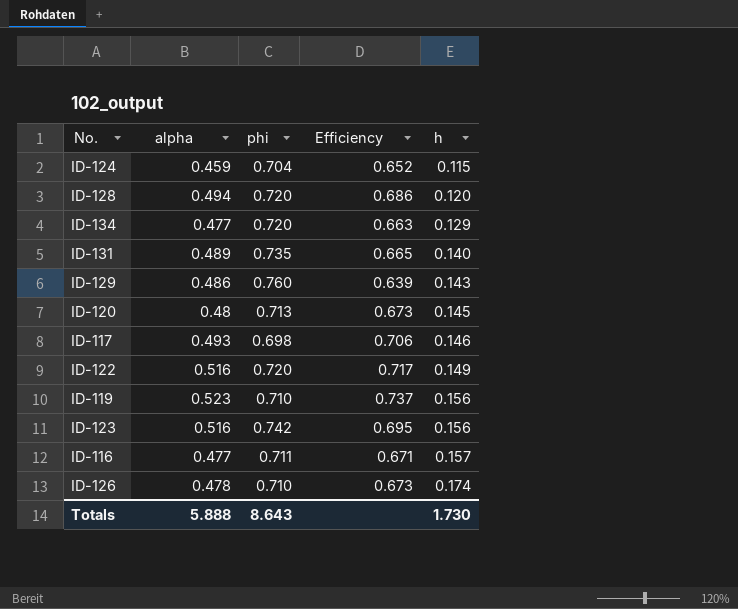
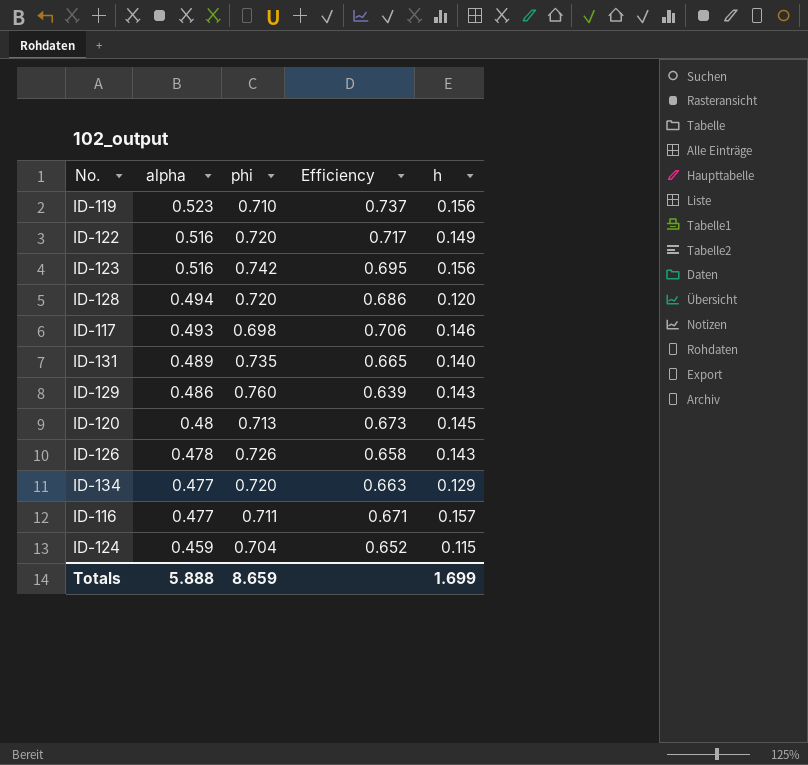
row order: h ascending -> alpha descending
ID-126 | phi: 0.710 -> 0.726
ID-126 | Efficiency: 0.673 -> 0.658
ID-126 | h: 0.174 -> 0.143
Totals | phi: 8.643 -> 8.659
Totals | h: 1.730 -> 1.699

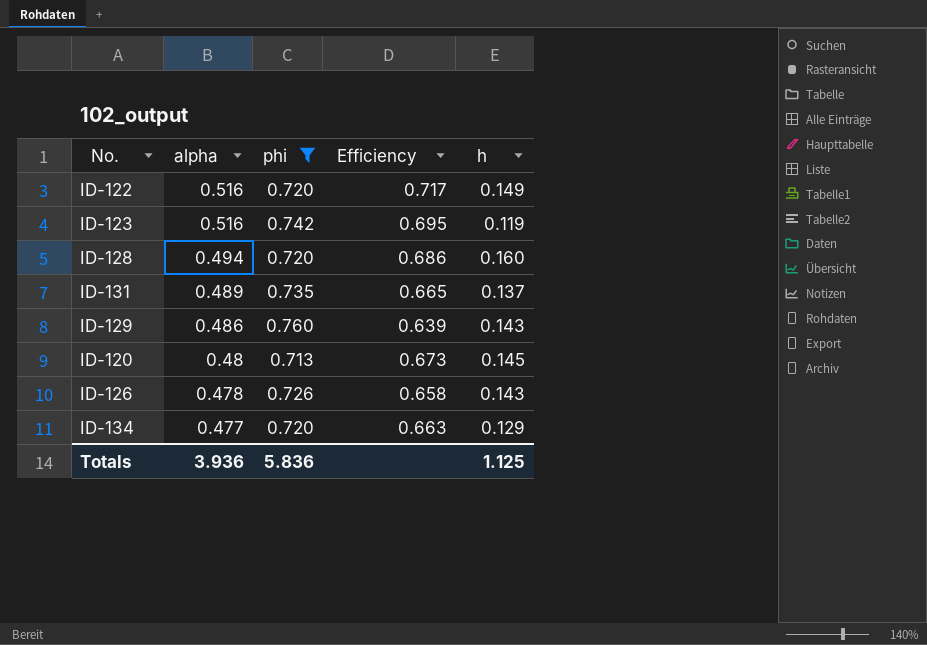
filter: none -> phi >= 0.713
ID-123 | h: 0.156 -> 0.119
ID-128 | h: 0.120 -> 0.160
ID-131 | h: 0.140 -> 0.137
Totals | alpha: 5.888 -> 3.936
Totals | phi: 8.659 -> 5.836
Totals | h: 1.699 -> 1.125

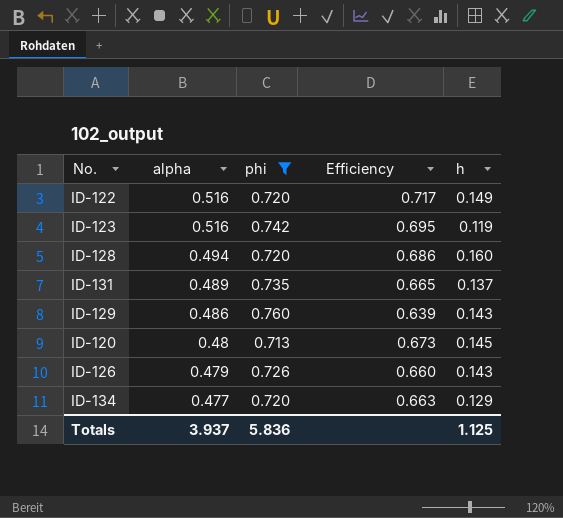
ID-126 | alpha: 0.478 -> 0.479
ID-126 | Efficiency: 0.658 -> 0.660
Totals | alpha: 3.936 -> 3.937

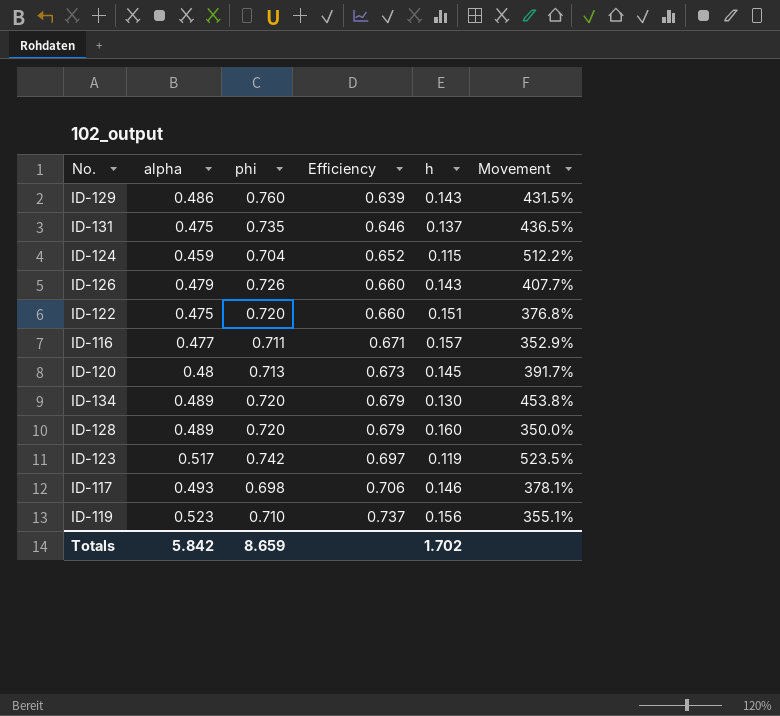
filter: phi >= 0.713 -> none
row order: alpha descending -> Efficiency ascending
column Movement | formula: none -> ([phi] - [h]) / [h]
ID-131 | alpha: 0.489 -> 0.475
ID-131 | Efficiency: 0.665 -> 0.646
ID-122 | alpha: 0.516 -> 0.475
ID-122 | Efficiency: 0.717 -> 0.660
ID-122 | h: 0.149 -> 0.151
ID-134 | alpha: 0.477 -> 0.489
ID-134 | Efficiency: 0.663 -> 0.679
ID-134 | h: 0.129 -> 0.130
ID-128 | alpha: 0.494 -> 0.489
ID-128 | Efficiency: 0.686 -> 0.679
ID-123 | alpha: 0.516 -> 0.517
ID-123 | Efficiency: 0.695 -> 0.697
Totals | alpha: 3.937 -> 5.842
Totals | phi: 5.836 -> 8.659
Totals | h: 1.125 -> 1.702

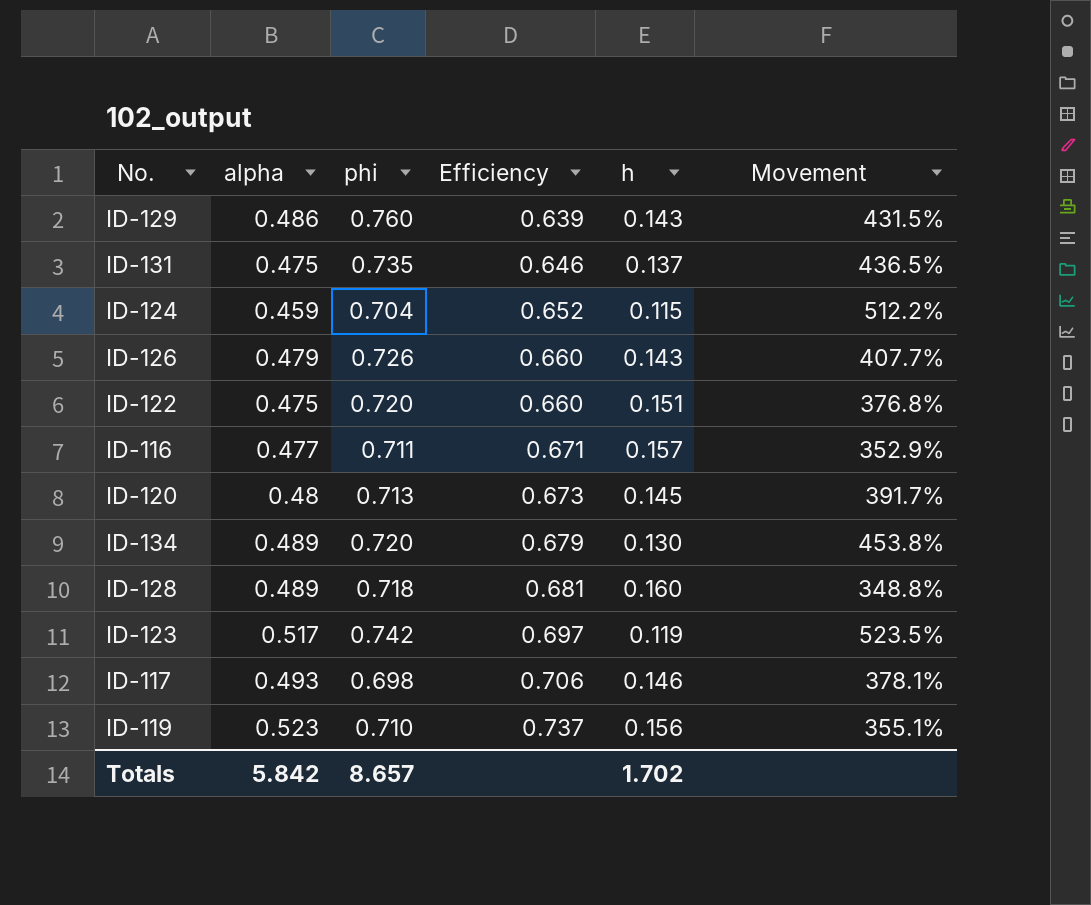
ID-128 | phi: 0.720 -> 0.718
ID-128 | Efficiency: 0.679 -> 0.681
ID-128 | Movement: 350.0% -> 348.8%
Totals | phi: 8.659 -> 8.657

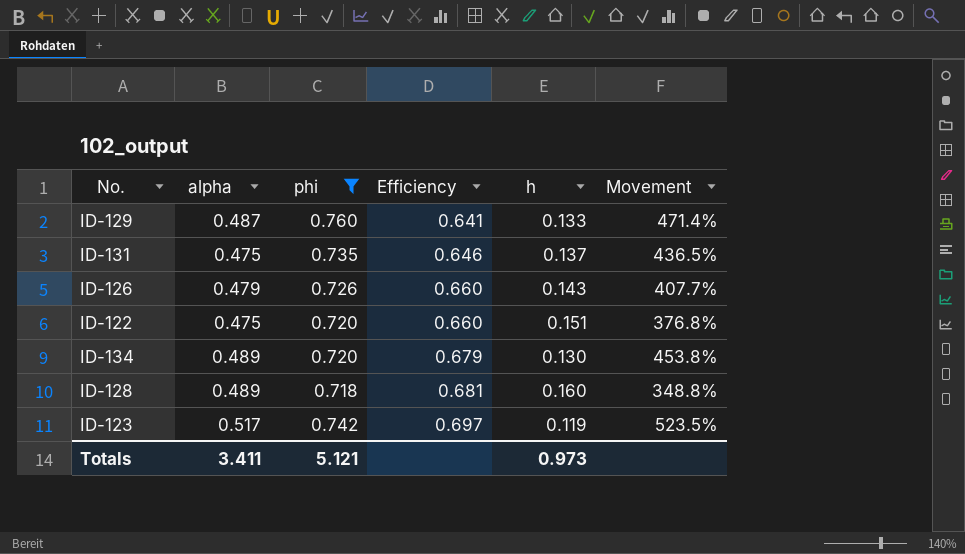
filter: none -> phi >= 0.718
ID-129 | alpha: 0.486 -> 0.487
ID-129 | Efficiency: 0.639 -> 0.641
ID-129 | h: 0.143 -> 0.133
ID-129 | Movement: 431.5% -> 471.4%
Totals | alpha: 5.842 -> 3.411
Totals | phi: 8.657 -> 5.121
Totals | h: 1.702 -> 0.973

